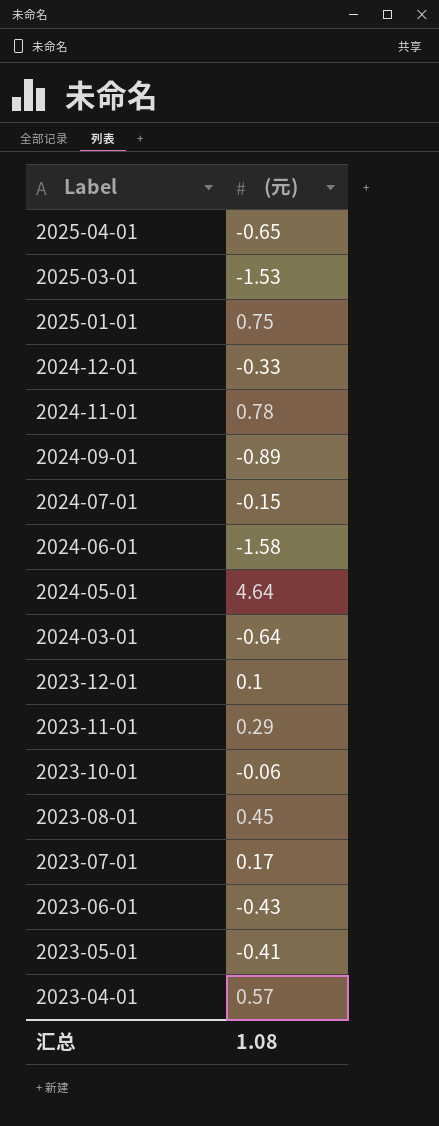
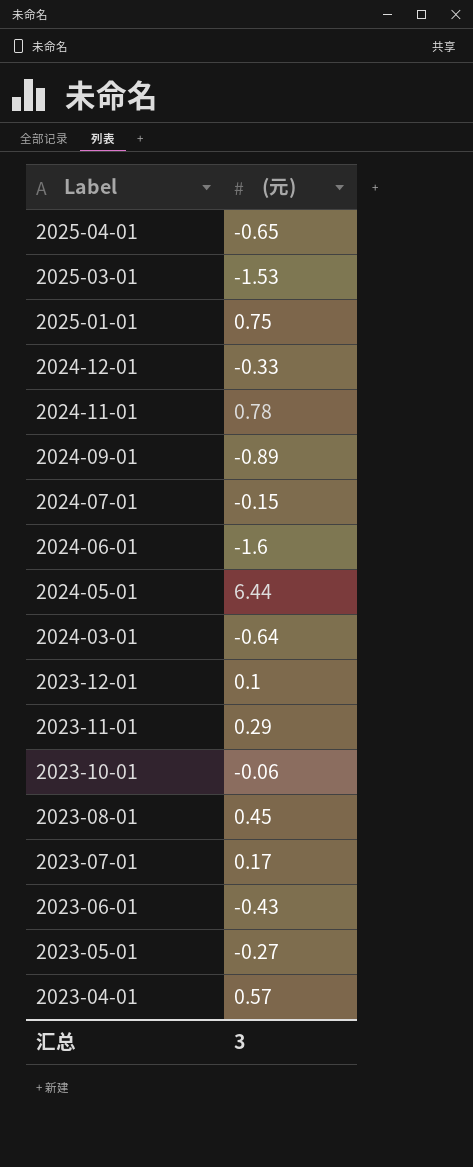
2024-06-01 | (元): -1.58 -> -1.6
2024-05-01 | (元): 4.64 -> 6.44
2023-05-01 | (元): -0.41 -> -0.27
汇总 | (元): 1.08 -> 3

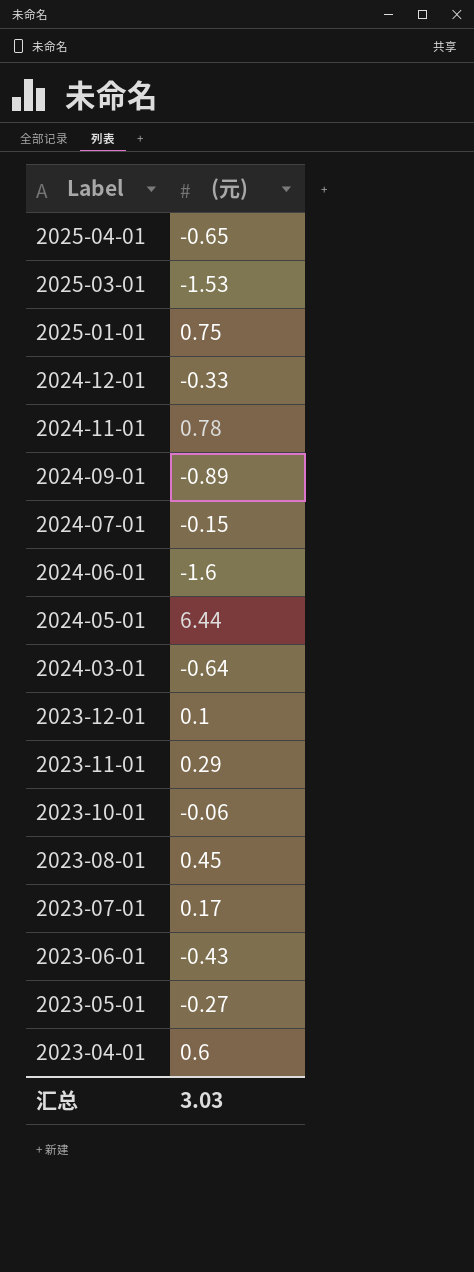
2023-04-01 | (元): 0.57 -> 0.6
汇总 | (元): 3 -> 3.03

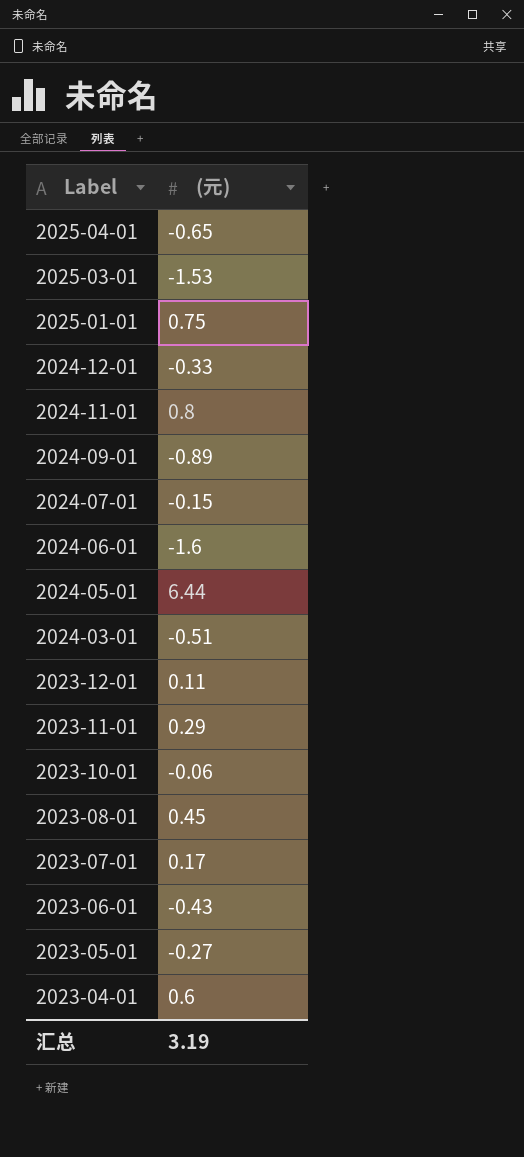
2024-11-01 | (元): 0.78 -> 0.8
2024-03-01 | (元): -0.64 -> -0.51
2023-12-01 | (元): 0.1 -> 0.11
汇总 | (元): 3.03 -> 3.19

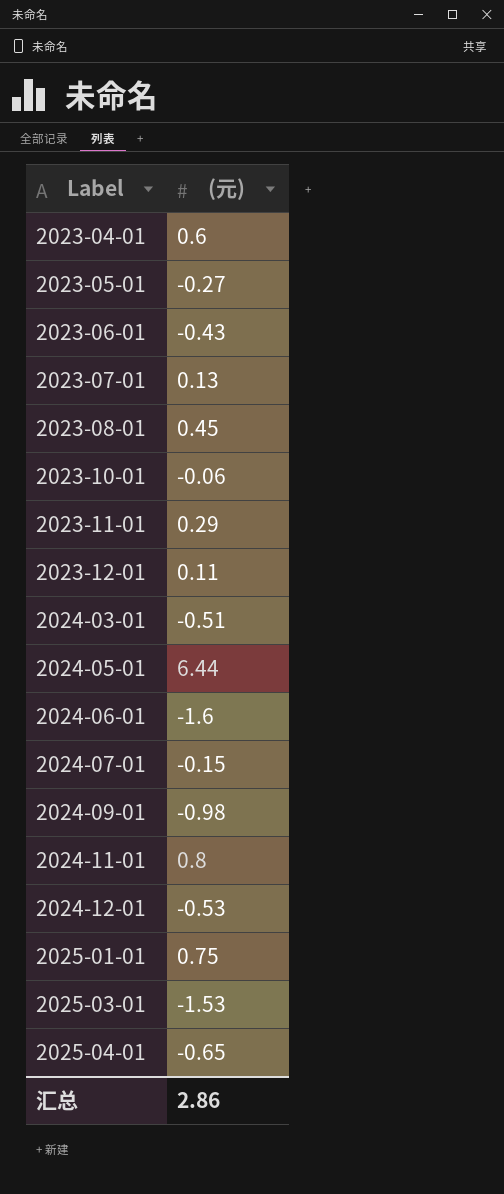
row order: Label descending -> Label ascending
2023-07-01 | (元): 0.17 -> 0.13
2024-09-01 | (元): -0.89 -> -0.98
2024-12-01 | (元): -0.33 -> -0.53
汇总 | (元): 3.19 -> 2.86

